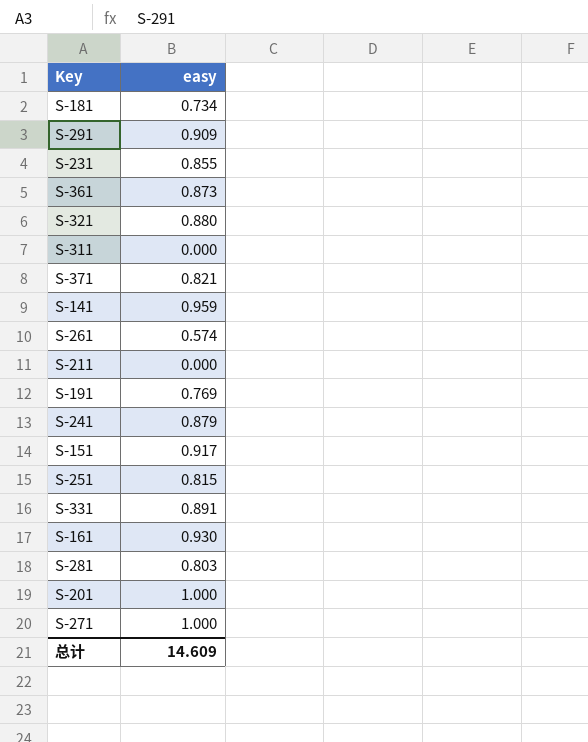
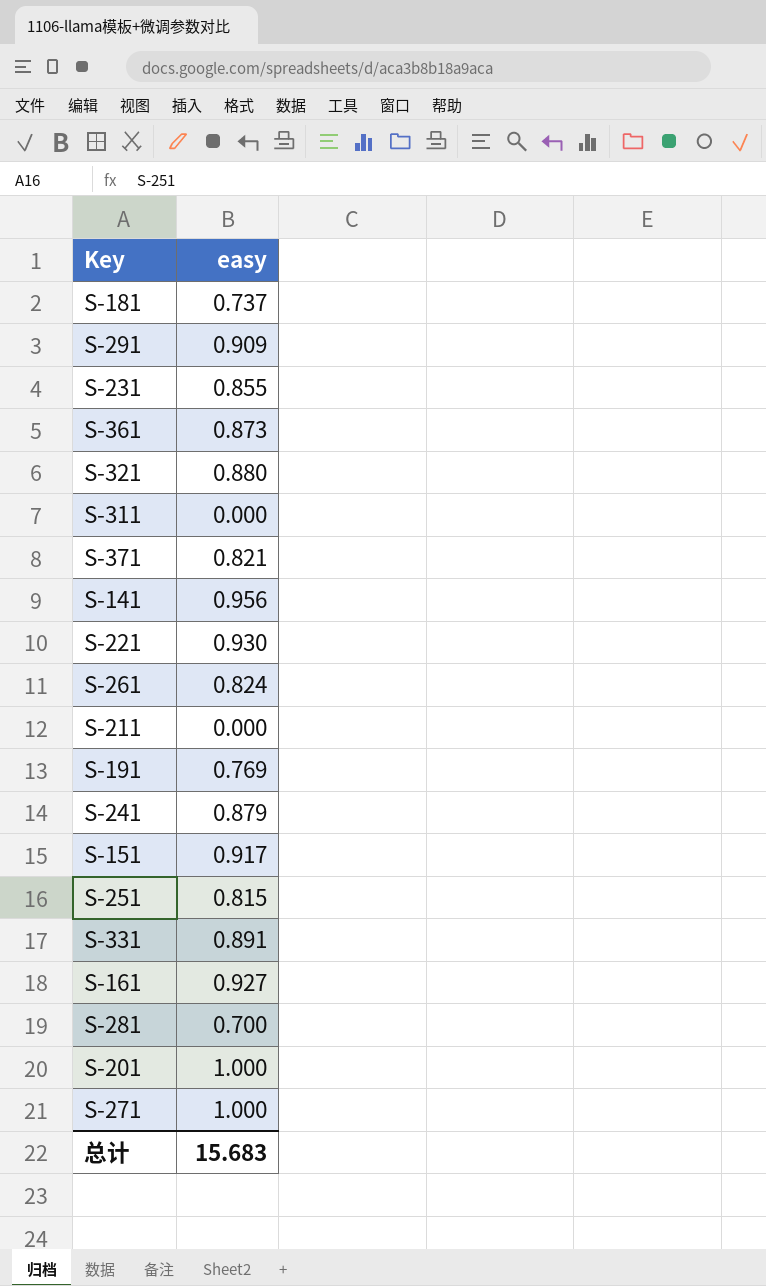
S-181 | easy: 0.734 -> 0.737
S-141 | easy: 0.959 -> 0.956
row S-221: none -> 0.930
S-261 | easy: 0.574 -> 0.824
S-161 | easy: 0.930 -> 0.927
S-281 | easy: 0.803 -> 0.700
总计 | easy: 14.609 -> 15.683

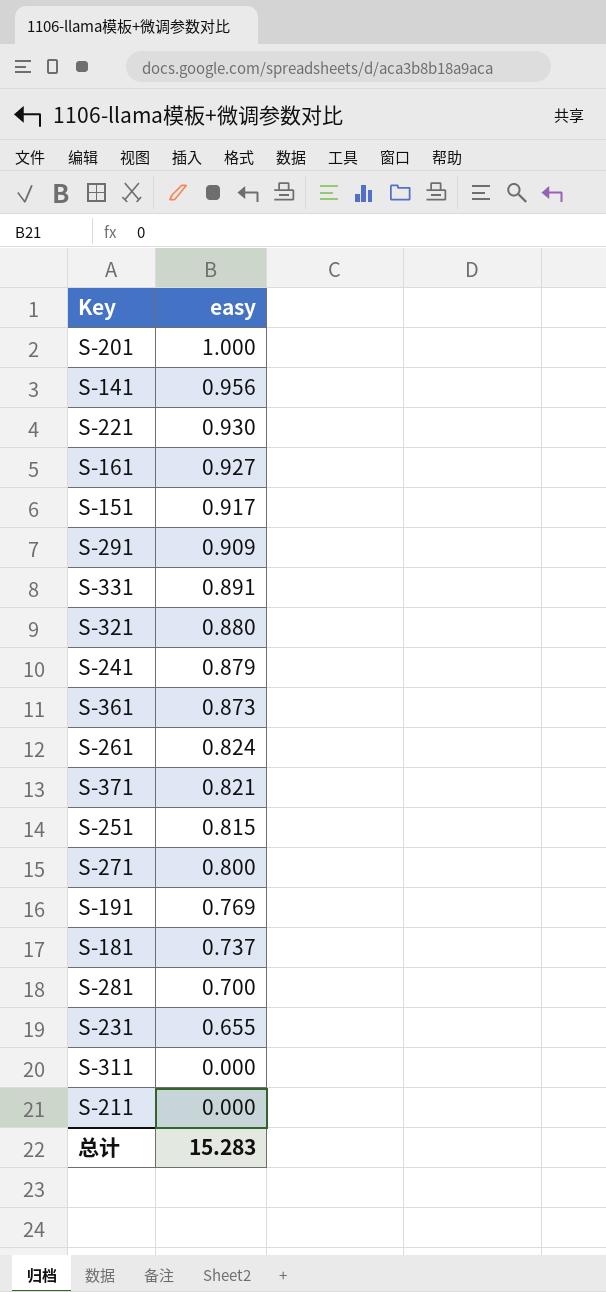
row order: none -> easy descending
S-271 | easy: 1.000 -> 0.800
S-231 | easy: 0.855 -> 0.655
总计 | easy: 15.683 -> 15.283

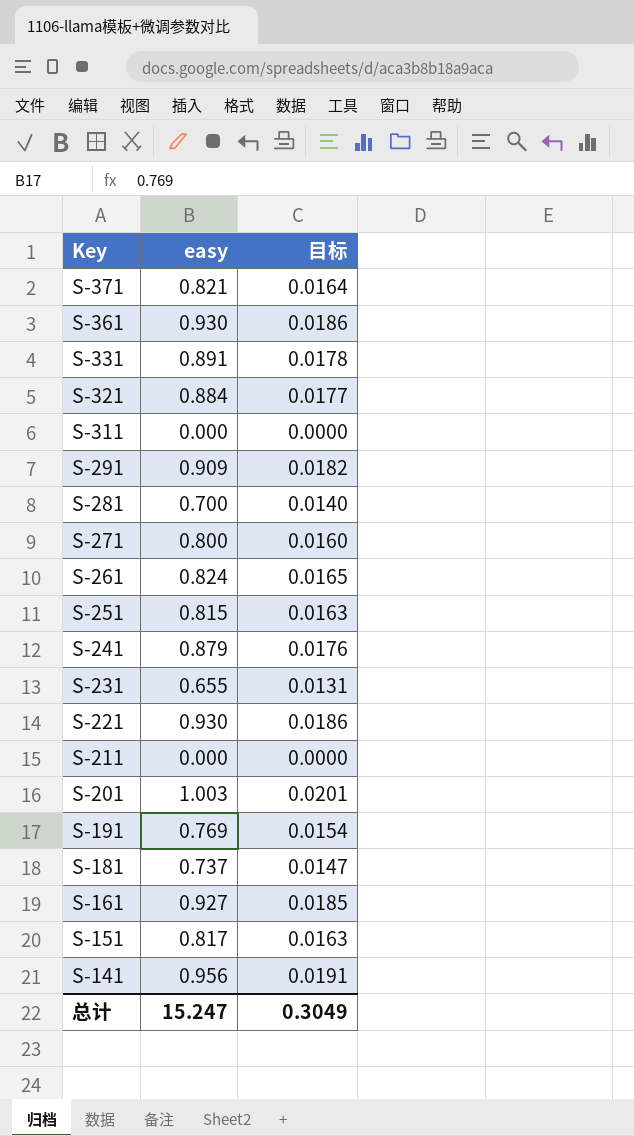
row order: easy descending -> Key descending
column 目标 | formula: none -> [easy] * 0.02
S-361 | easy: 0.873 -> 0.930
S-321 | easy: 0.880 -> 0.884
S-201 | easy: 1.000 -> 1.003
S-151 | easy: 0.917 -> 0.817
总计 | easy: 15.283 -> 15.247

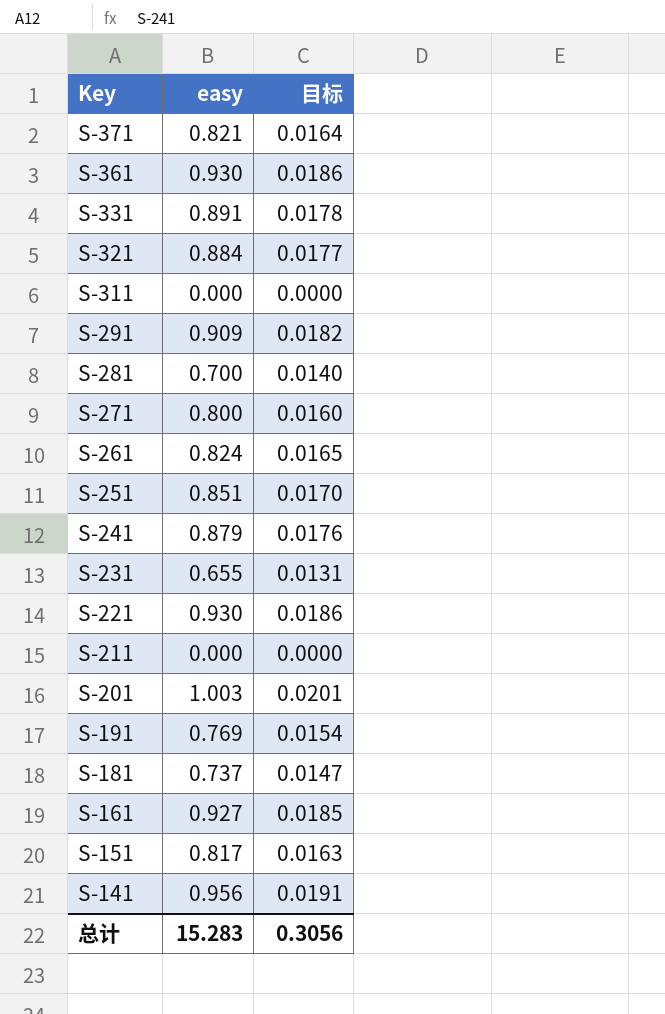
S-251 | easy: 0.815 -> 0.851
S-251 | 目标: 0.0163 -> 0.0170
总计 | easy: 15.247 -> 15.283
总计 | 目标: 0.3049 -> 0.3056

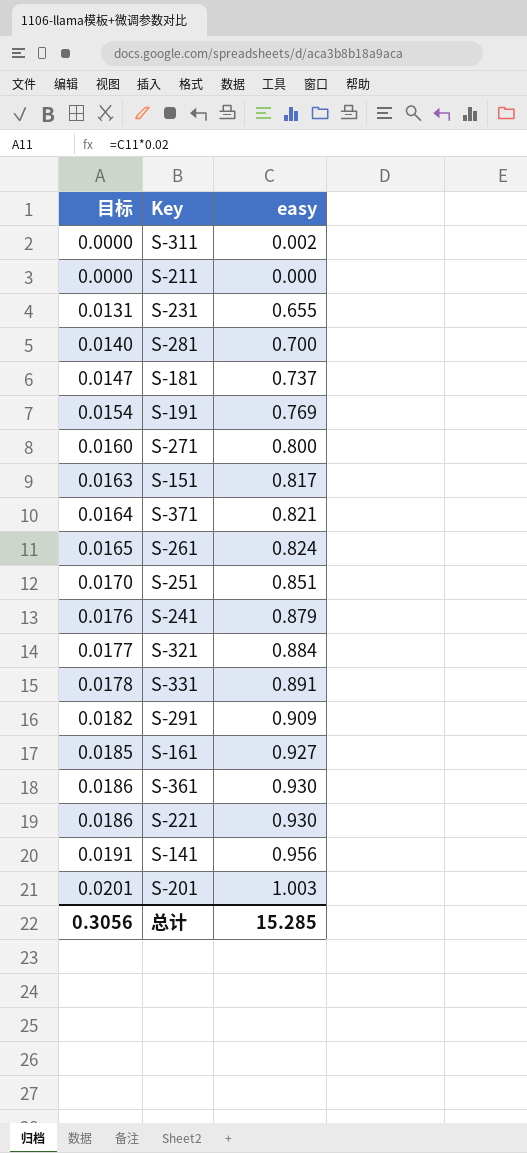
row order: Key descending -> 目标 ascending
column 目标 | position: 3 -> 1
S-311 | easy: 0.000 -> 0.002
总计 | easy: 15.283 -> 15.285

